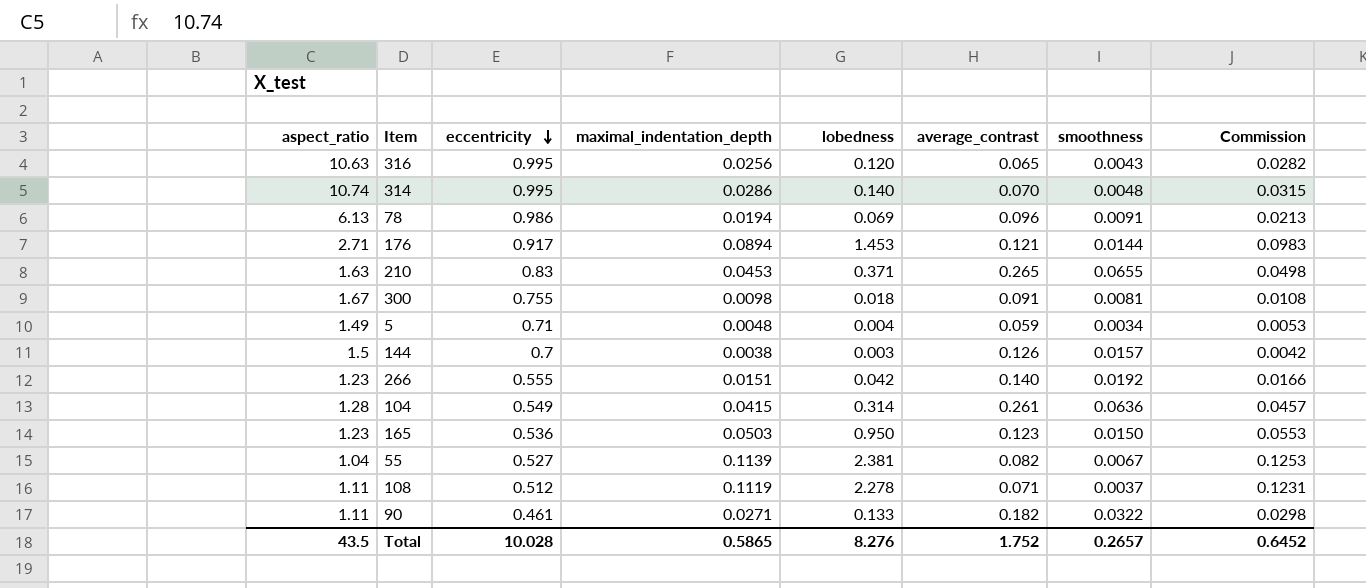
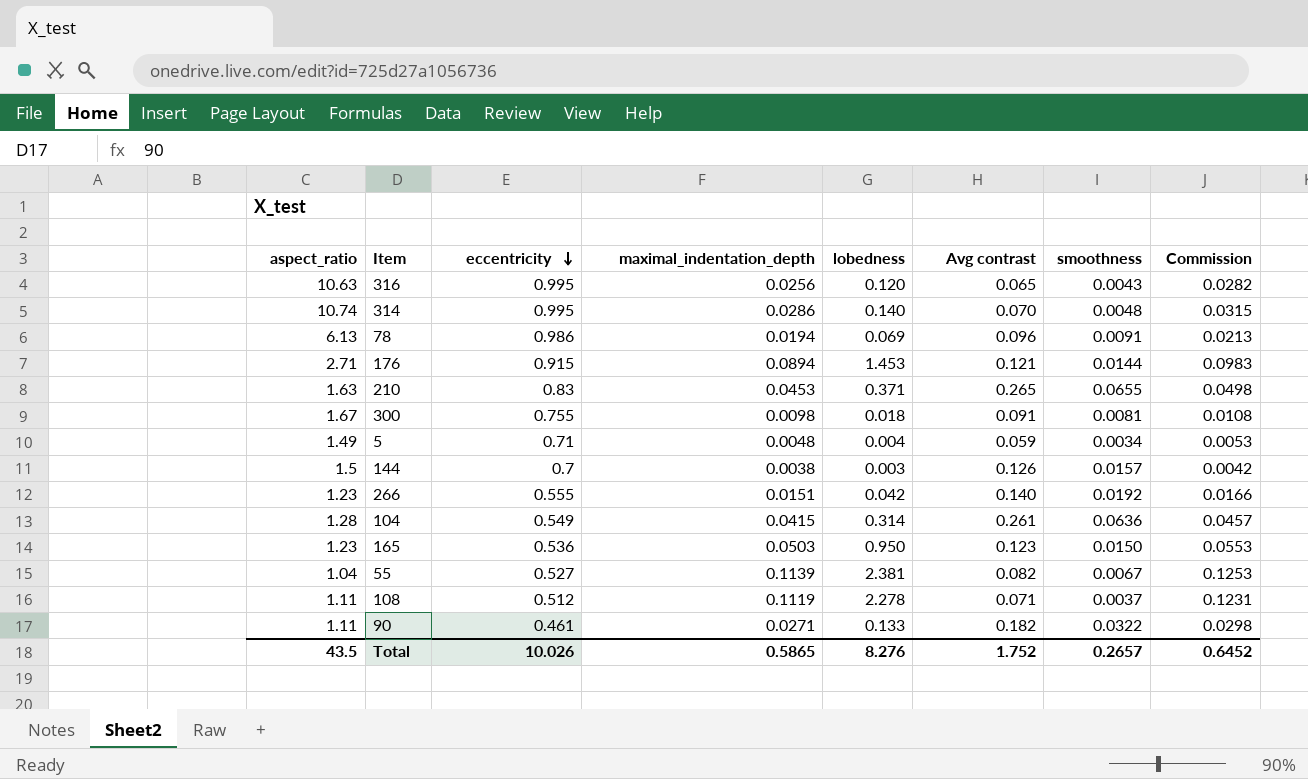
column name: average_contrast -> Avg contrast
176 | eccentricity: 0.917 -> 0.915
Total | eccentricity: 10.028 -> 10.026

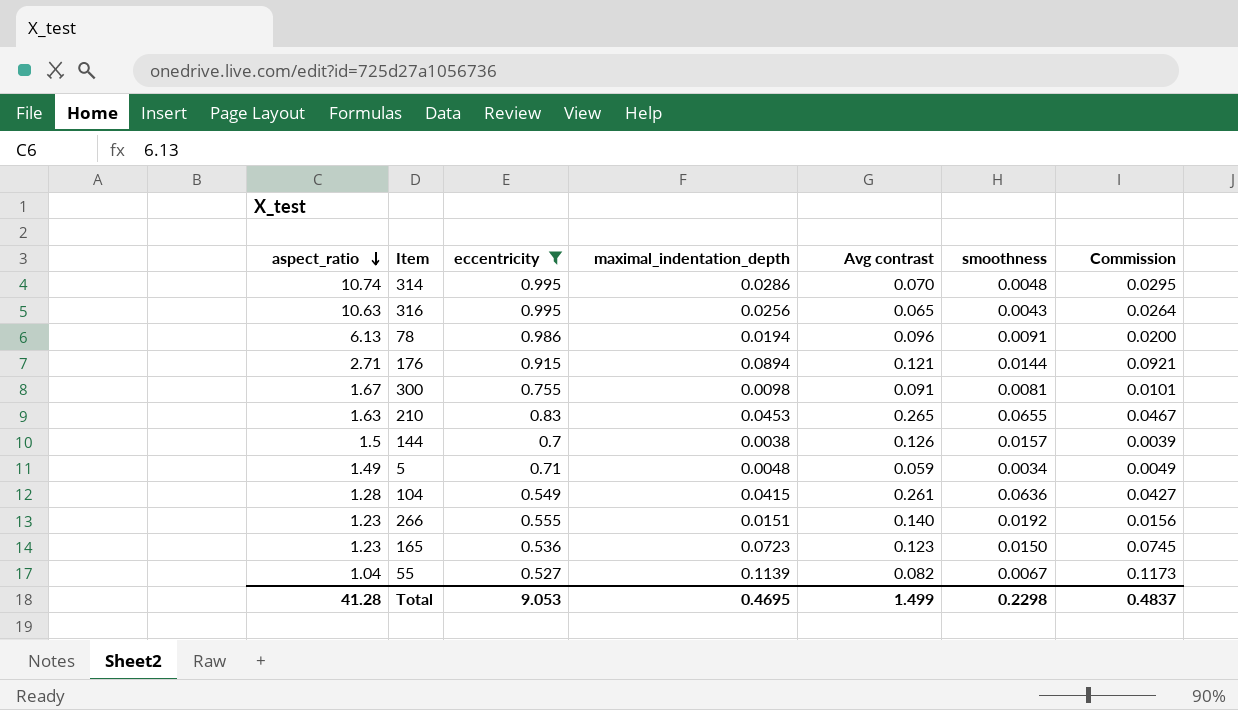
filter: none -> eccentricity >= 0.527
row order: eccentricity descending -> aspect_ratio descending
column lobedness | position: 5 -> none
column Commission | formula: [maximal_indentation_depth] * 1.1 -> [maximal_indentation_depth] * 1.03
165 | maximal_indentation_depth: 0.0503 -> 0.0723
Total | aspect_ratio: 43.5 -> 41.28
Total | eccentricity: 10.026 -> 9.053
Total | maximal_indentation_depth: 0.5865 -> 0.4695
Total | Avg contrast: 1.752 -> 1.499
Total | smoothness: 0.2657 -> 0.2298
Total | Commission: 0.6452 -> 0.4837

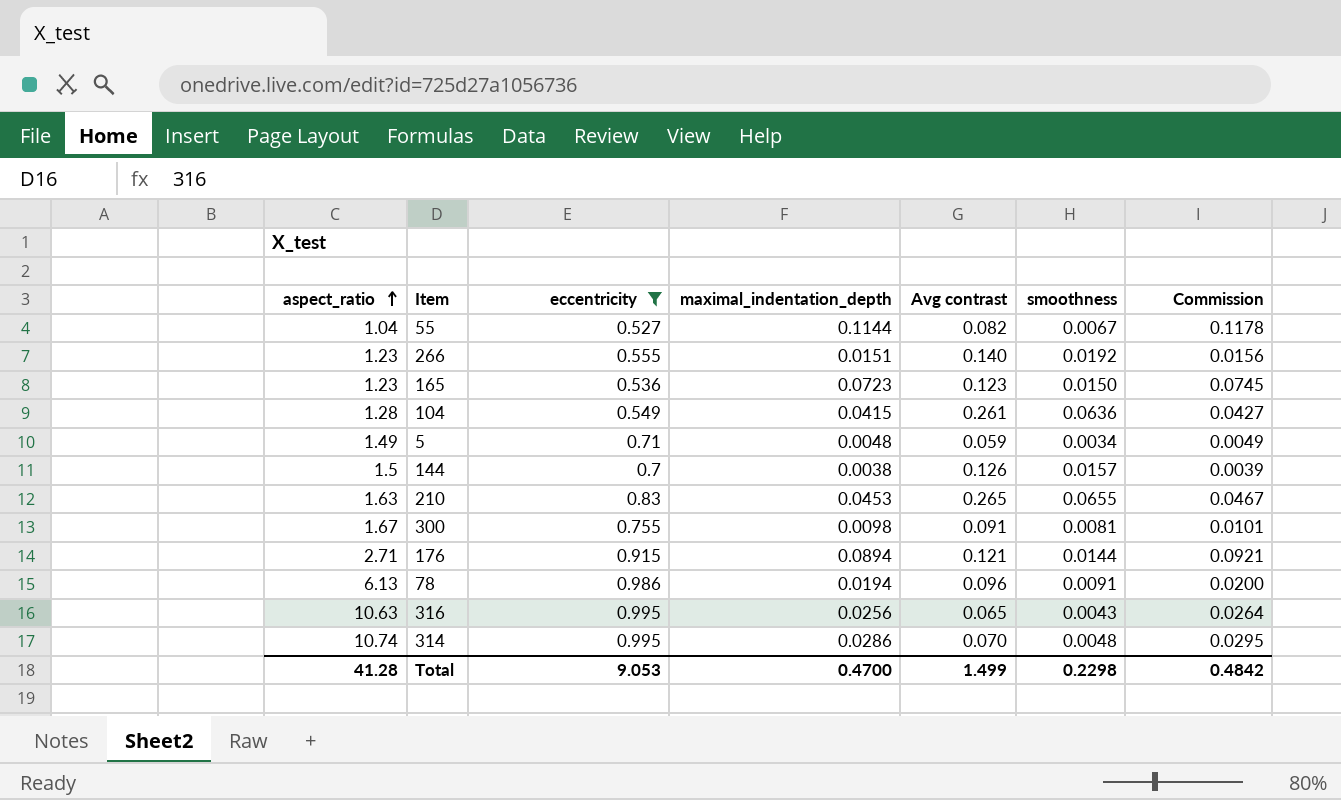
row order: aspect_ratio descending -> aspect_ratio ascending
55 | maximal_indentation_depth: 0.1139 -> 0.1144
55 | Commission: 0.1173 -> 0.1178
Total | maximal_indentation_depth: 0.4695 -> 0.4700
Total | Commission: 0.4837 -> 0.4842

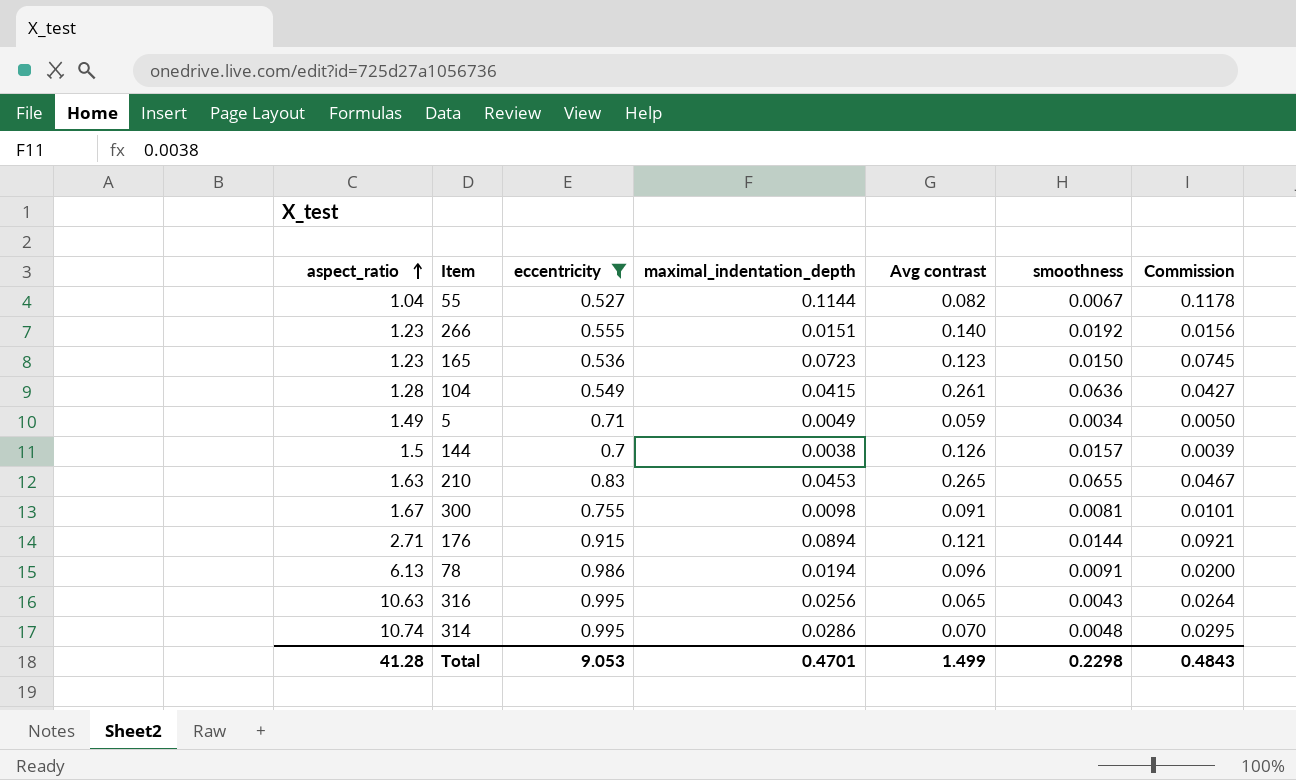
5 | maximal_indentation_depth: 0.0048 -> 0.0049
5 | Commission: 0.0049 -> 0.0050
Total | maximal_indentation_depth: 0.4700 -> 0.4701
Total | Commission: 0.4842 -> 0.4843

